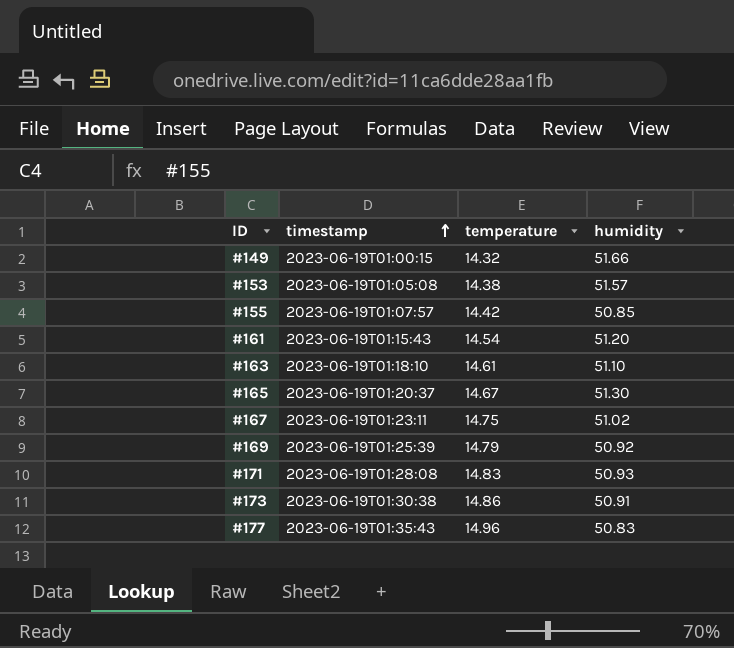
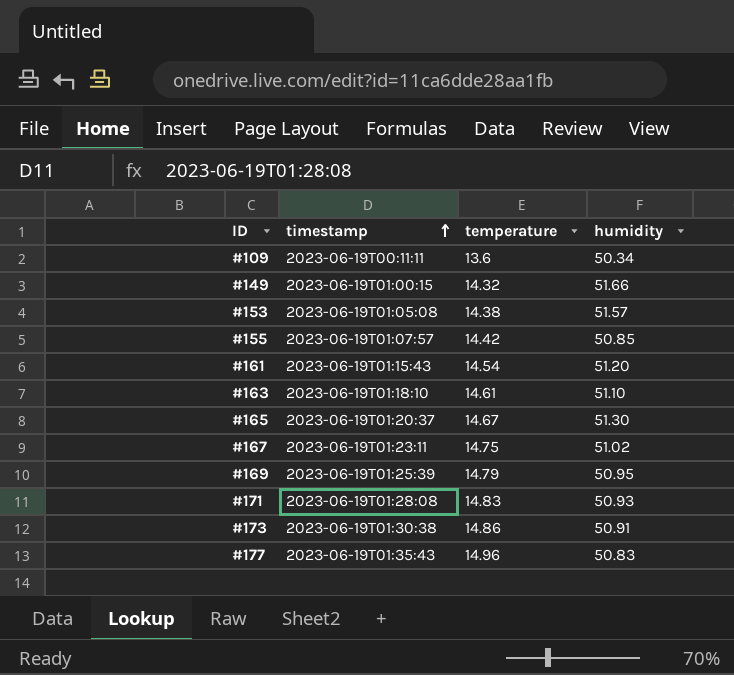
row #109: none -> 2023-06-19T00:11:11 | 13.6 | 50.34
#169 | humidity: 50.92 -> 50.95

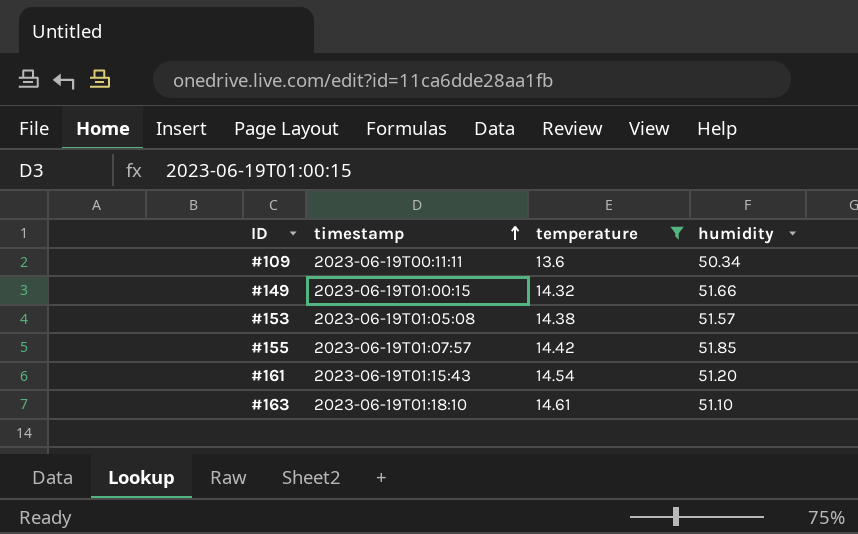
filter: none -> temperature <= 14.61
#155 | humidity: 50.85 -> 51.85

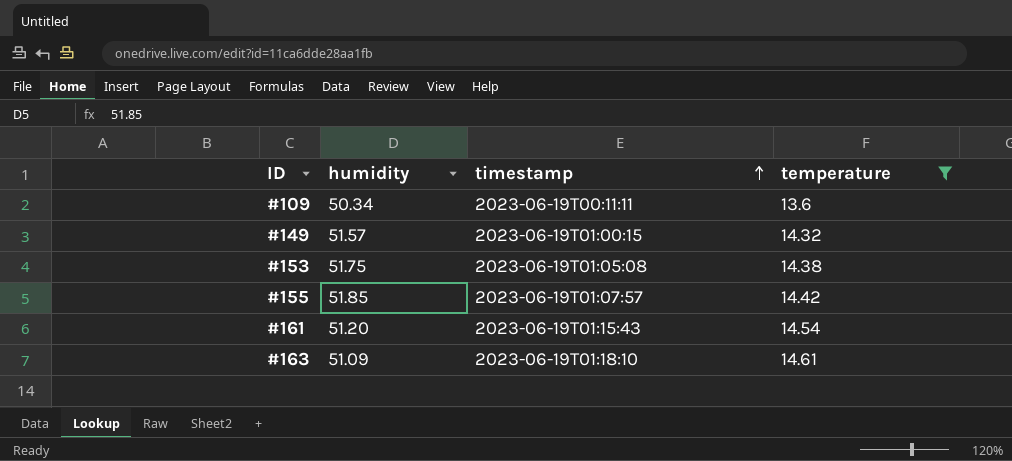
column humidity | position: 4 -> 2
#149 | humidity: 51.66 -> 51.57
#153 | humidity: 51.57 -> 51.75
#163 | humidity: 51.10 -> 51.09

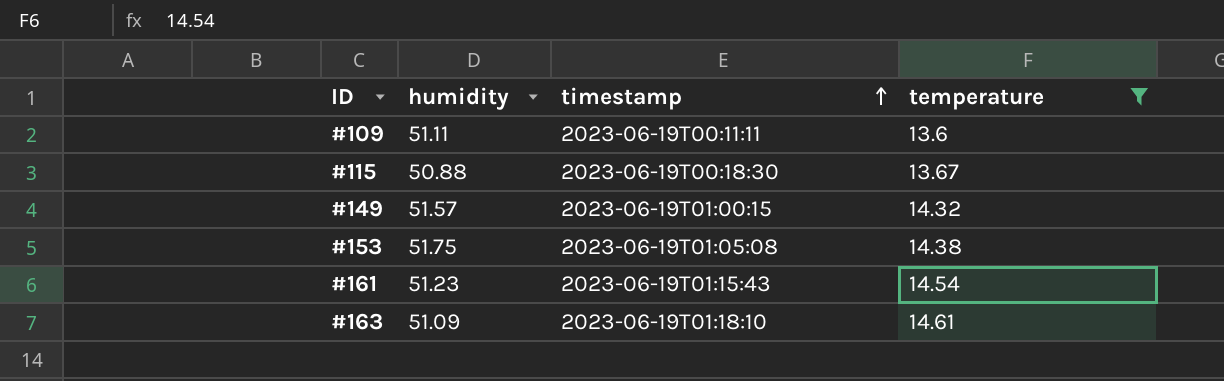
row #155: 51.85 | 2023-06-19T01:07:57 | 14.42 -> none
#109 | humidity: 50.34 -> 51.11
row #115: none -> 50.88 | 2023-06-19T00:18:30 | 13.67
#161 | humidity: 51.20 -> 51.23

